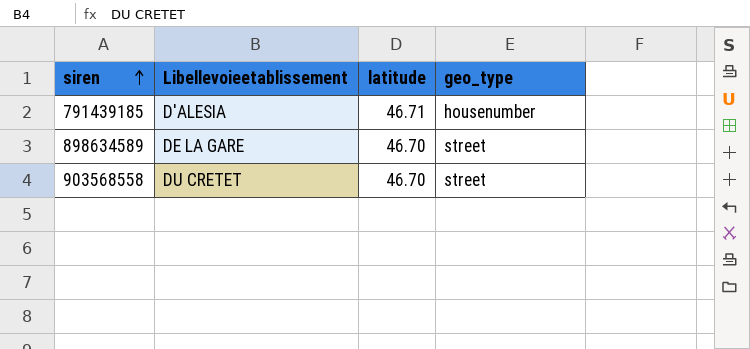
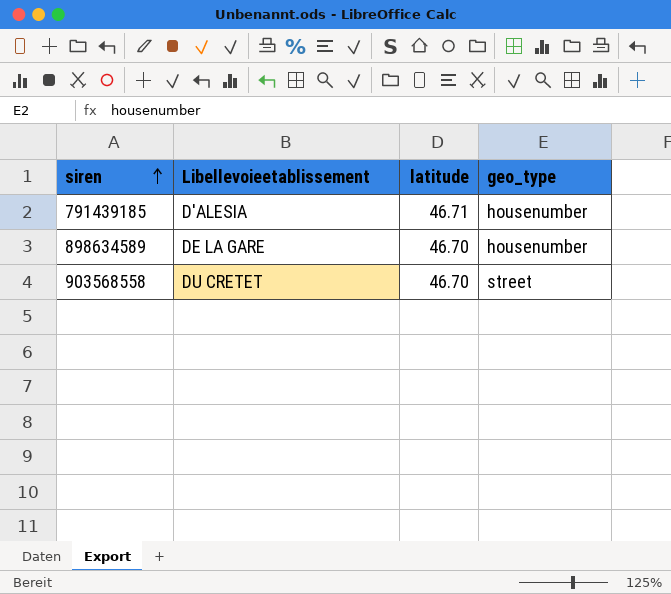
898634589 | geo_type: street -> housenumber

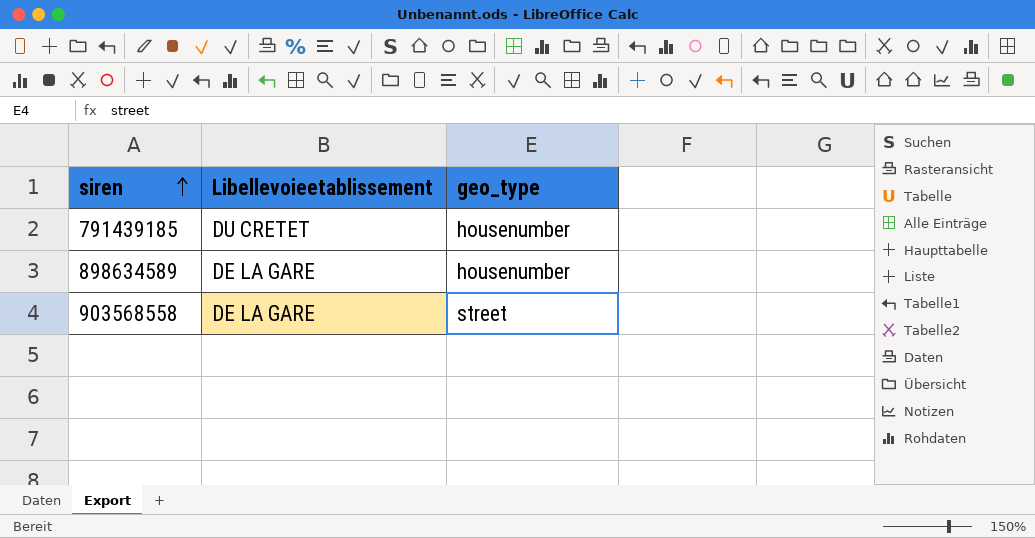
column latitude | position: 3 -> none
791439185 | Libellevoieetablissement: D'ALESIA -> DU CRETET
903568558 | Libellevoieetablissement: DU CRETET -> DE LA GARE

